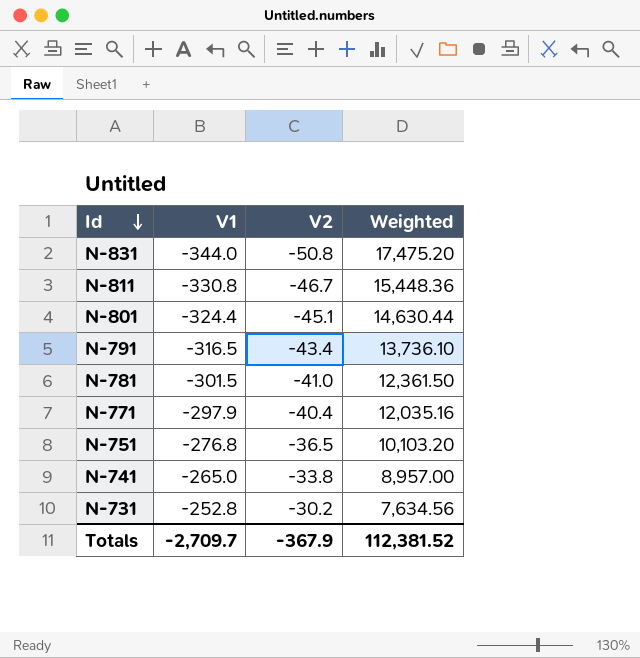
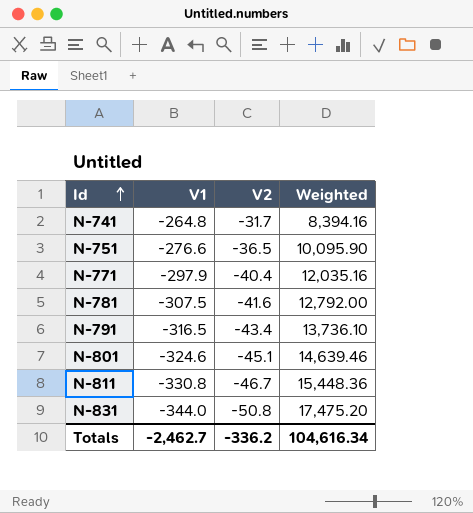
row order: Id descending -> Id ascending
row N-731: -252.8 | -30.2 | 7,634.56 -> none
N-741 | V1: -265.0 -> -264.8
N-741 | V2: -33.8 -> -31.7
N-741 | Weighted: 8,957.00 -> 8,394.16
N-751 | V1: -276.8 -> -276.6
N-751 | Weighted: 10,103.20 -> 10,095.90
N-781 | V1: -301.5 -> -307.5
N-781 | V2: -41.0 -> -41.6
N-781 | Weighted: 12,361.50 -> 12,792.00
N-801 | V1: -324.4 -> -324.6
N-801 | Weighted: 14,630.44 -> 14,639.46
Totals | V1: -2,709.7 -> -2,462.7
Totals | V2: -367.9 -> -336.2
Totals | Weighted: 112,381.52 -> 104,616.34

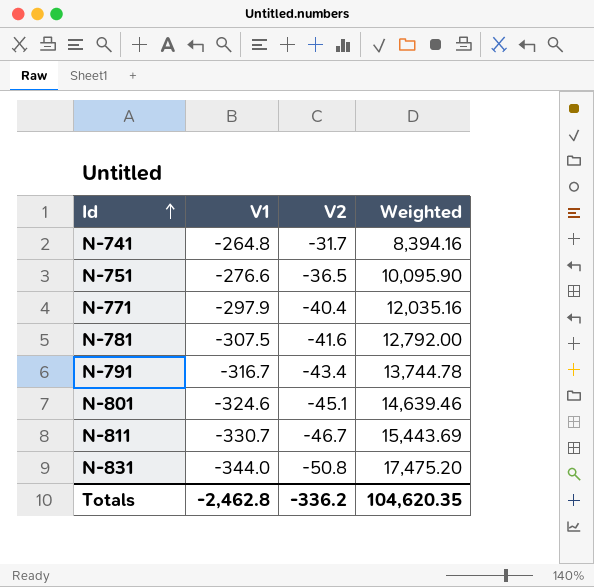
N-791 | V1: -316.5 -> -316.7
N-791 | Weighted: 13,736.10 -> 13,744.78
N-811 | V1: -330.8 -> -330.7
N-811 | Weighted: 15,448.36 -> 15,443.69
Totals | V1: -2,462.7 -> -2,462.8
Totals | Weighted: 104,616.34 -> 104,620.35

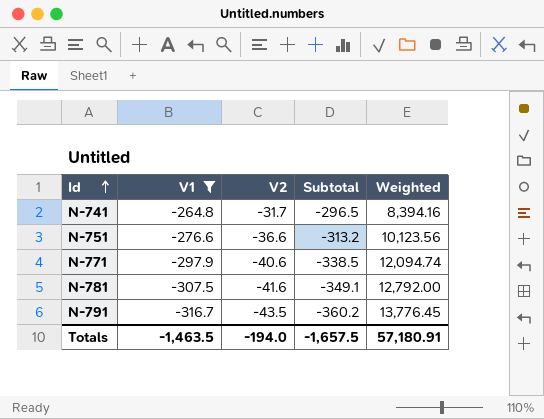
filter: none -> V1 >= -316.7
column Subtotal | formula: none -> [V1] + [V2]
N-751 | V2: -36.5 -> -36.6
N-751 | Weighted: 10,095.90 -> 10,123.56
N-771 | V2: -40.4 -> -40.6
N-771 | Weighted: 12,035.16 -> 12,094.74
N-791 | V2: -43.4 -> -43.5
N-791 | Weighted: 13,744.78 -> 13,776.45
Totals | V1: -2,462.8 -> -1,463.5
Totals | V2: -336.2 -> -194.0
Totals | Weighted: 104,620.35 -> 57,180.91

